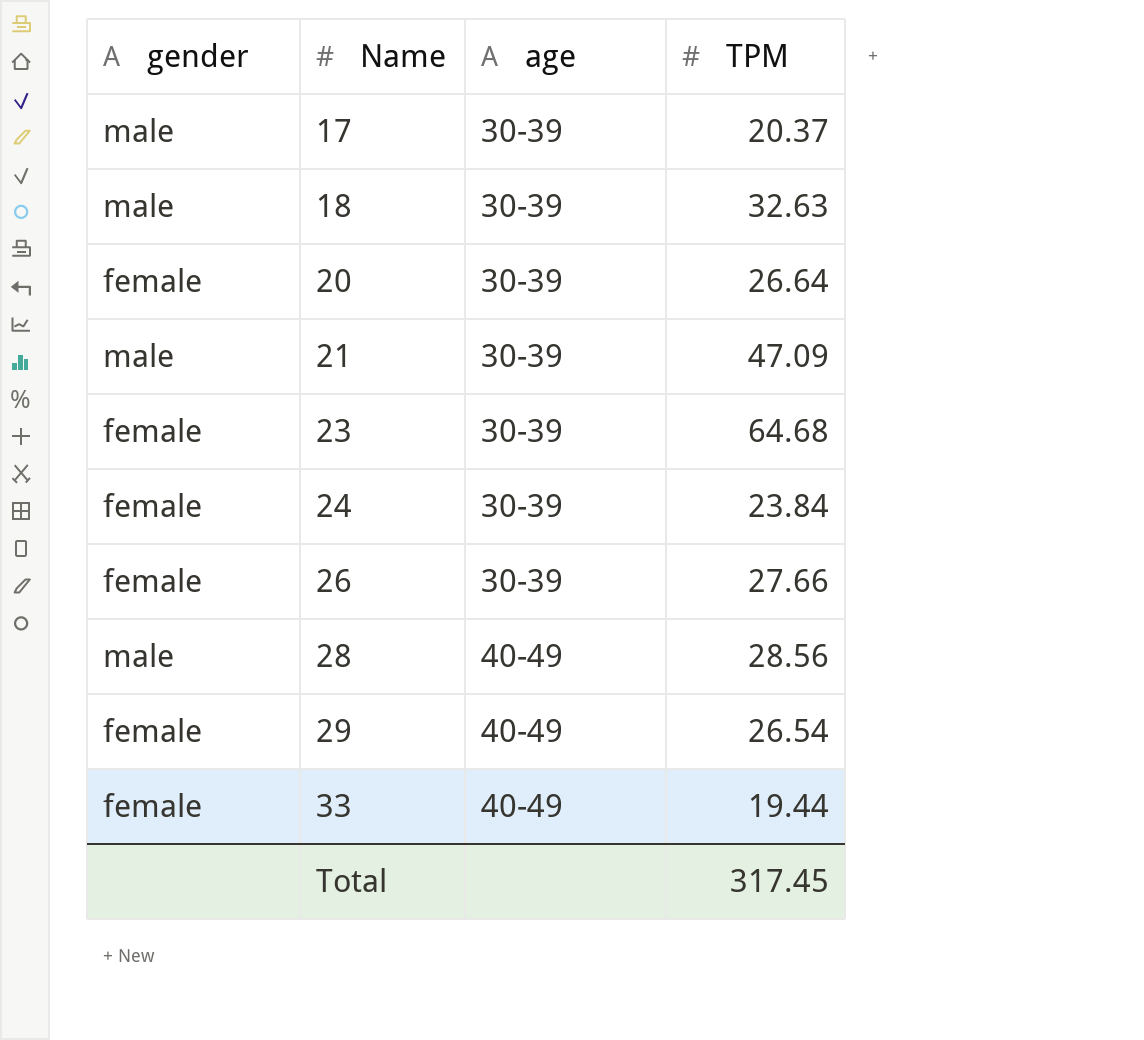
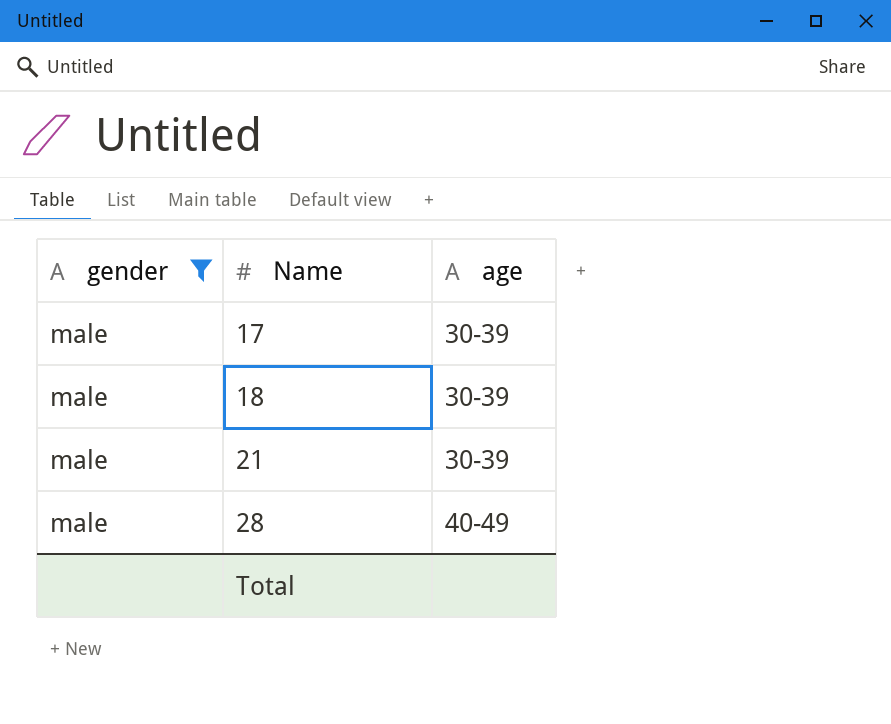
filter: none -> gender = male
column TPM | position: 4 -> none

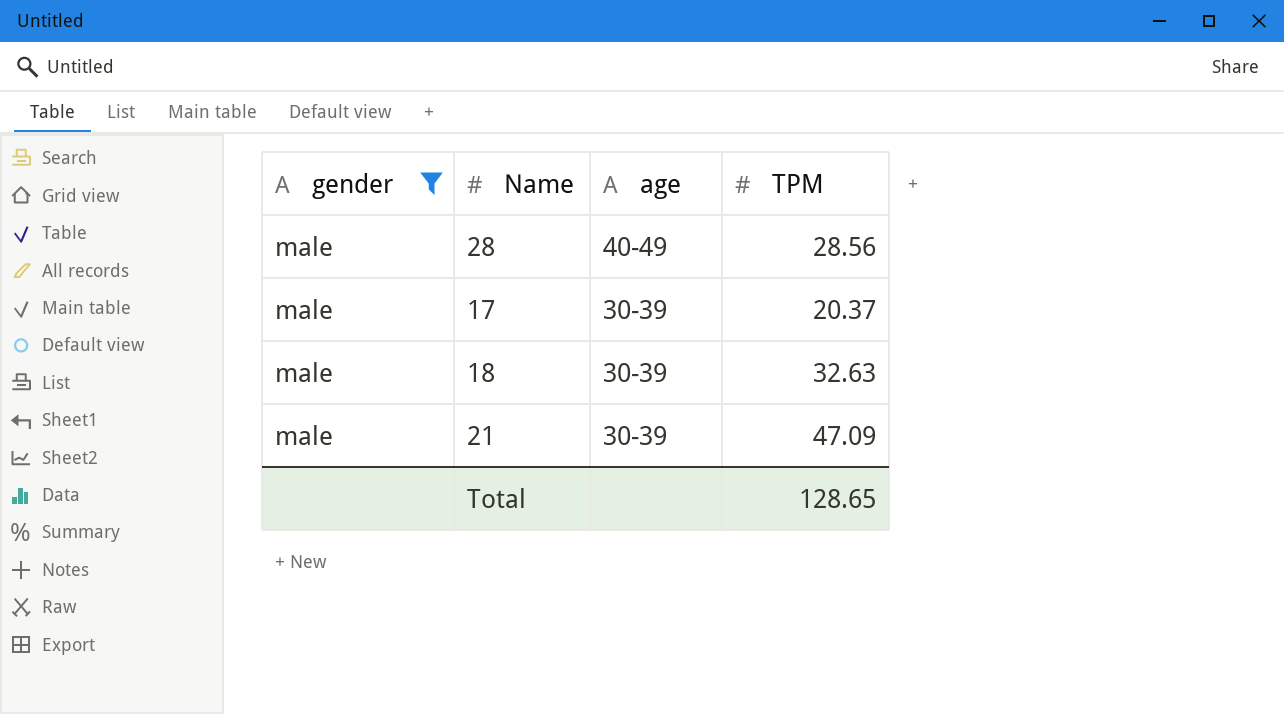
row order: Name ascending -> age descending
column TPM | position: none -> 4

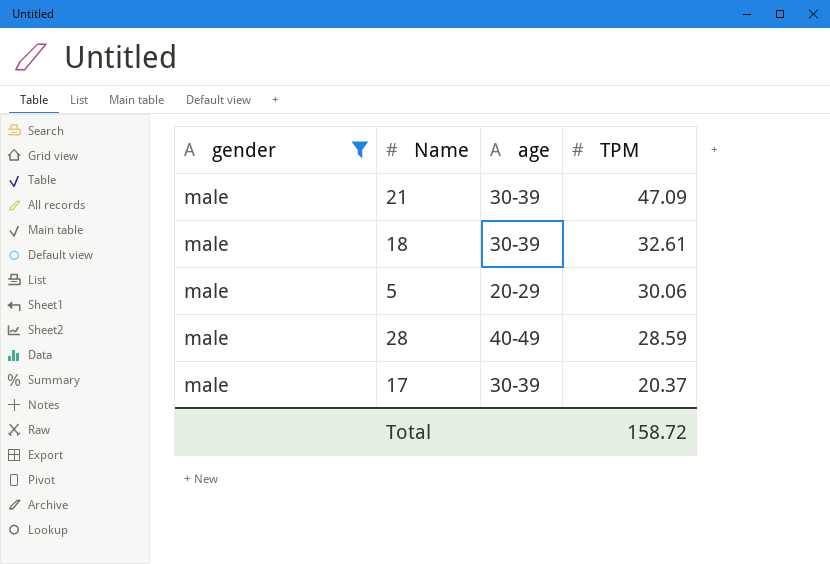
row order: age descending -> TPM descending
18 | TPM: 32.63 -> 32.61
row 5: none -> male | 20-29 | 30.06
28 | TPM: 28.56 -> 28.59
Total | TPM: 128.65 -> 158.72

